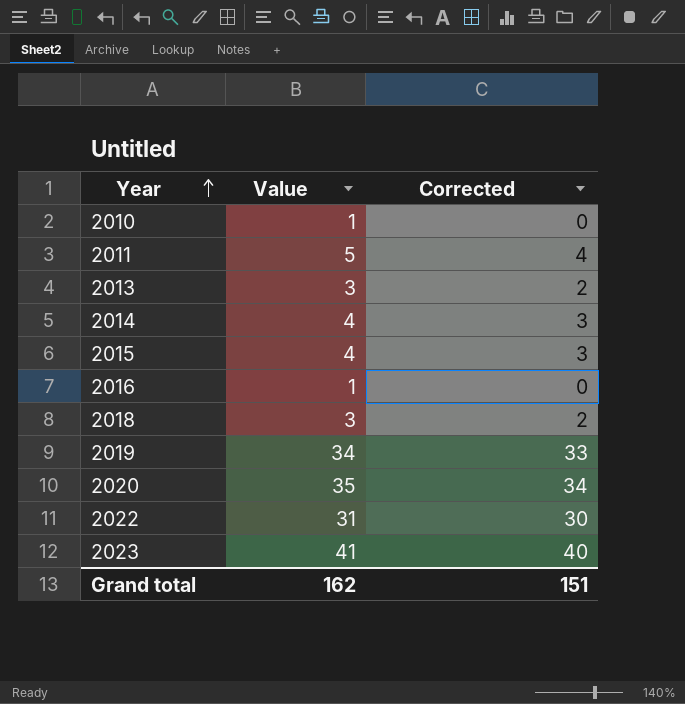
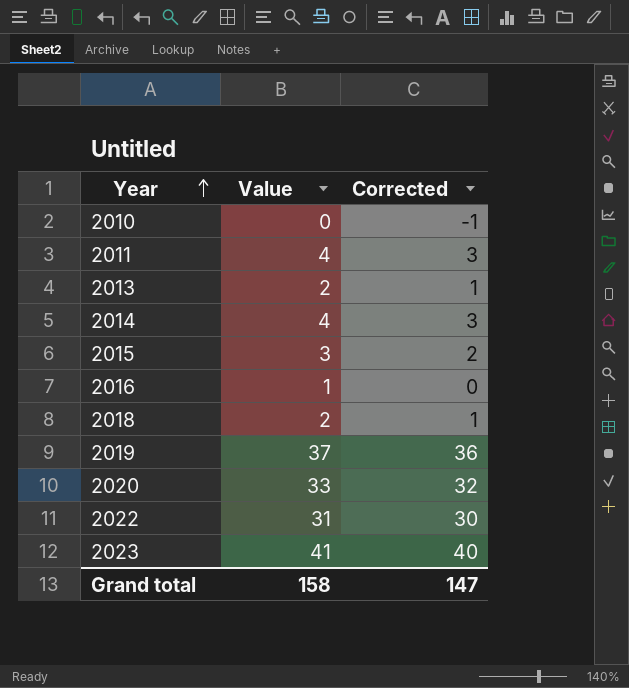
2010 | Value: 1 -> 0
2010 | Corrected: 0 -> -1
2011 | Value: 5 -> 4
2011 | Corrected: 4 -> 3
2013 | Value: 3 -> 2
2013 | Corrected: 2 -> 1
2015 | Value: 4 -> 3
2015 | Corrected: 3 -> 2
2018 | Value: 3 -> 2
2018 | Corrected: 2 -> 1
2019 | Value: 34 -> 37
2019 | Corrected: 33 -> 36
2020 | Value: 35 -> 33
2020 | Corrected: 34 -> 32
Grand total | Value: 162 -> 158
Grand total | Corrected: 151 -> 147

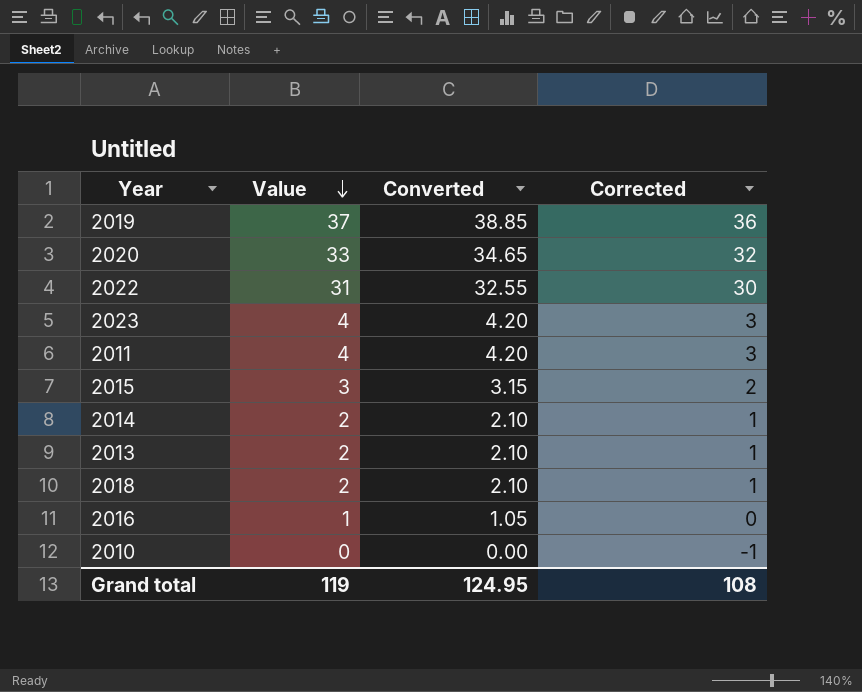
row order: Year ascending -> Value descending
column Converted | formula: none -> [Value] * 1.05
2023 | Value: 41 -> 4
2023 | Corrected: 40 -> 3
2014 | Value: 4 -> 2
2014 | Corrected: 3 -> 1
Grand total | Value: 158 -> 119
Grand total | Corrected: 147 -> 108

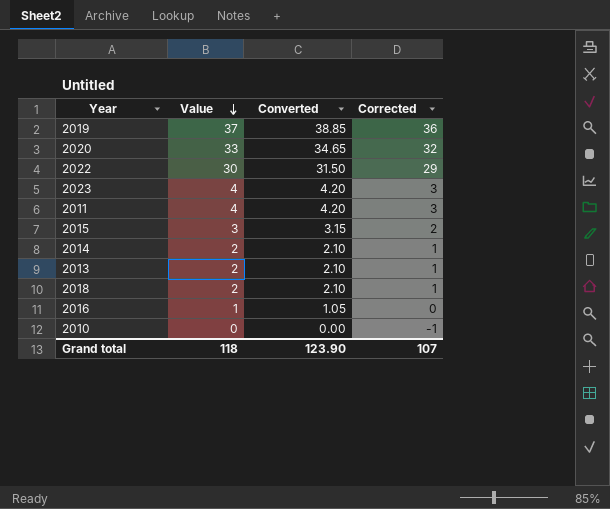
2022 | Value: 31 -> 30
2022 | Converted: 32.55 -> 31.50
2022 | Corrected: 30 -> 29
Grand total | Value: 119 -> 118
Grand total | Converted: 124.95 -> 123.90
Grand total | Corrected: 108 -> 107

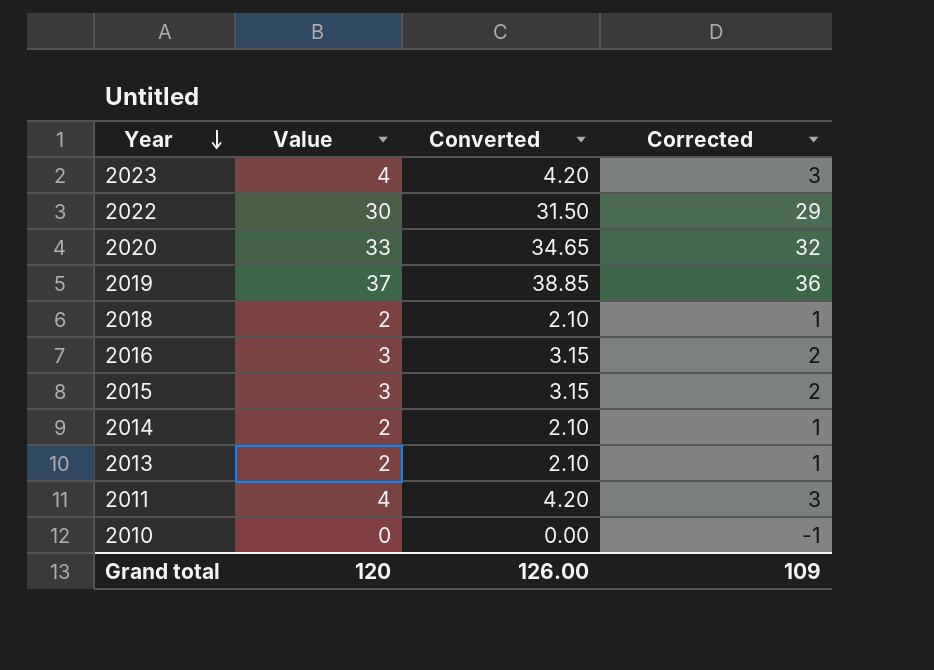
row order: Value descending -> Year descending
2016 | Value: 1 -> 3
2016 | Converted: 1.05 -> 3.15
2016 | Corrected: 0 -> 2
Grand total | Value: 118 -> 120
Grand total | Converted: 123.90 -> 126.00
Grand total | Corrected: 107 -> 109

